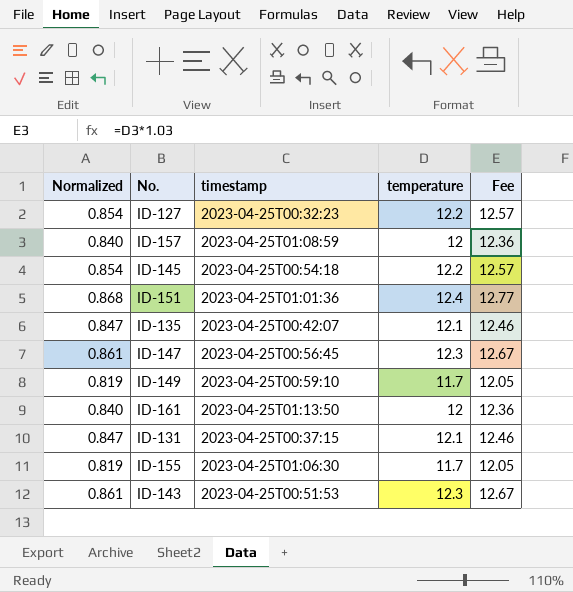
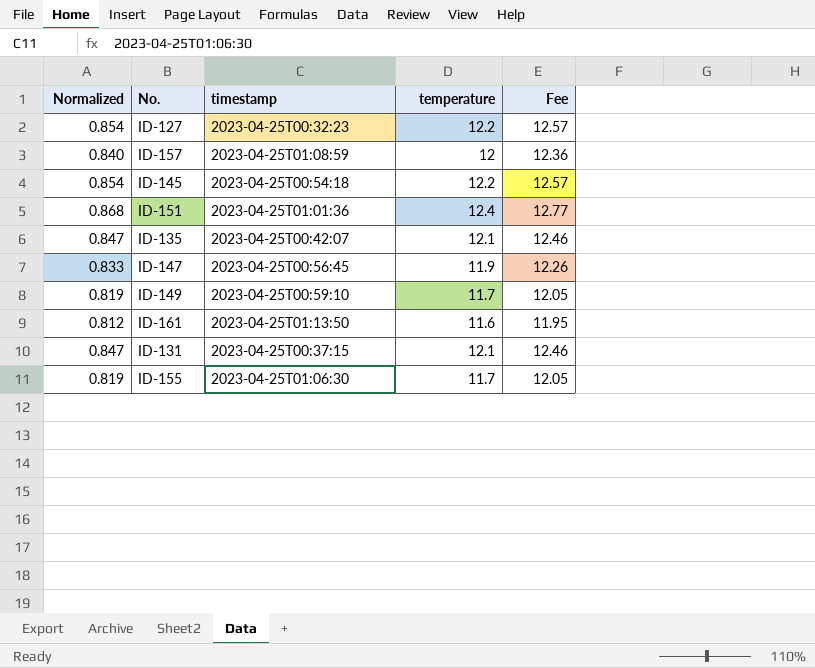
row ID-143: 0.861 | 2023-04-25T00:51:53 | 12.3 | 12.67 -> none
ID-147 | Normalized: 0.861 -> 0.833
ID-147 | temperature: 12.3 -> 11.9
ID-147 | Fee: 12.67 -> 12.26
ID-161 | Normalized: 0.840 -> 0.812
ID-161 | temperature: 12 -> 11.6
ID-161 | Fee: 12.36 -> 11.95

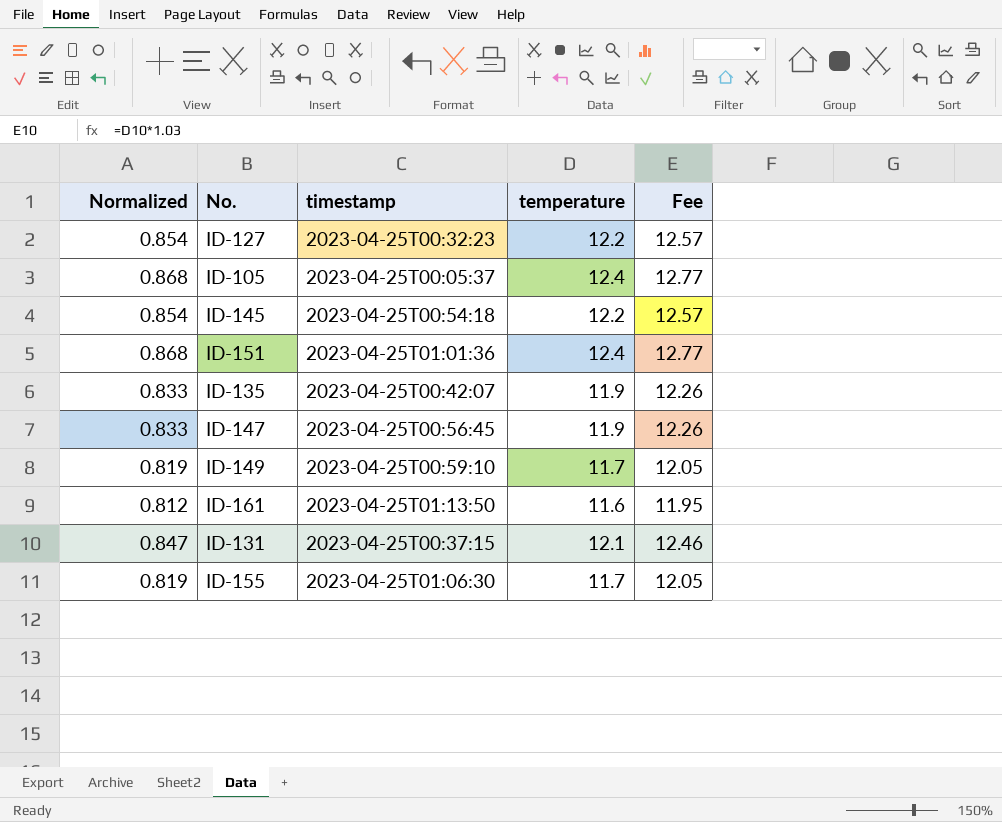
row ID-157: 0.840 | 2023-04-25T01:08:59 | 12 | 12.36 -> none
row ID-105: none -> 0.868 | 2023-04-25T00:05:37 | 12.4 | 12.77
ID-135 | Normalized: 0.847 -> 0.833
ID-135 | temperature: 12.1 -> 11.9
ID-135 | Fee: 12.46 -> 12.26

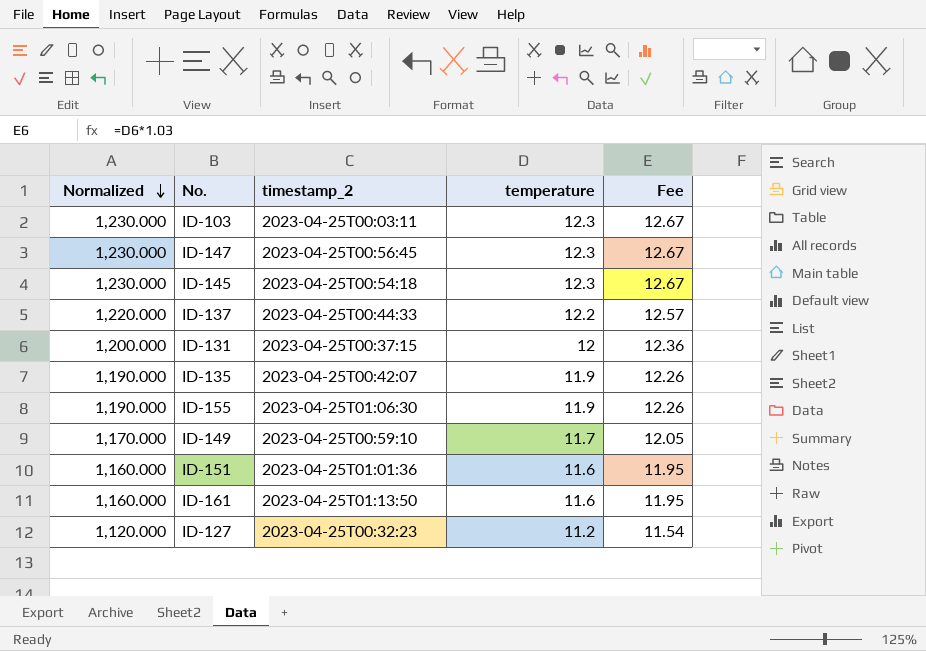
row order: none -> Normalized descending
column Normalized | formula: [temperature] * 0.07 -> [temperature] * 100
column name: timestamp -> timestamp_2
row ID-105: 0.868 | 2023-04-25T00:05:37 | 12.4 | 12.77 -> none
row ID-103: none -> 1,230.000 | 2023-04-25T00:03:11 | 12.3 | 12.67
ID-147 | temperature: 11.9 -> 12.3
ID-147 | Fee: 12.26 -> 12.67
ID-145 | temperature: 12.2 -> 12.3
ID-145 | Fee: 12.57 -> 12.67
row ID-137: none -> 1,220.000 | 2023-04-25T00:44:33 | 12.2 | 12.57
ID-131 | temperature: 12.1 -> 12
ID-131 | Fee: 12.46 -> 12.36
ID-155 | temperature: 11.7 -> 11.9
ID-155 | Fee: 12.05 -> 12.26
ID-151 | temperature: 12.4 -> 11.6
ID-151 | Fee: 12.77 -> 11.95
ID-127 | temperature: 12.2 -> 11.2
ID-127 | Fee: 12.57 -> 11.54

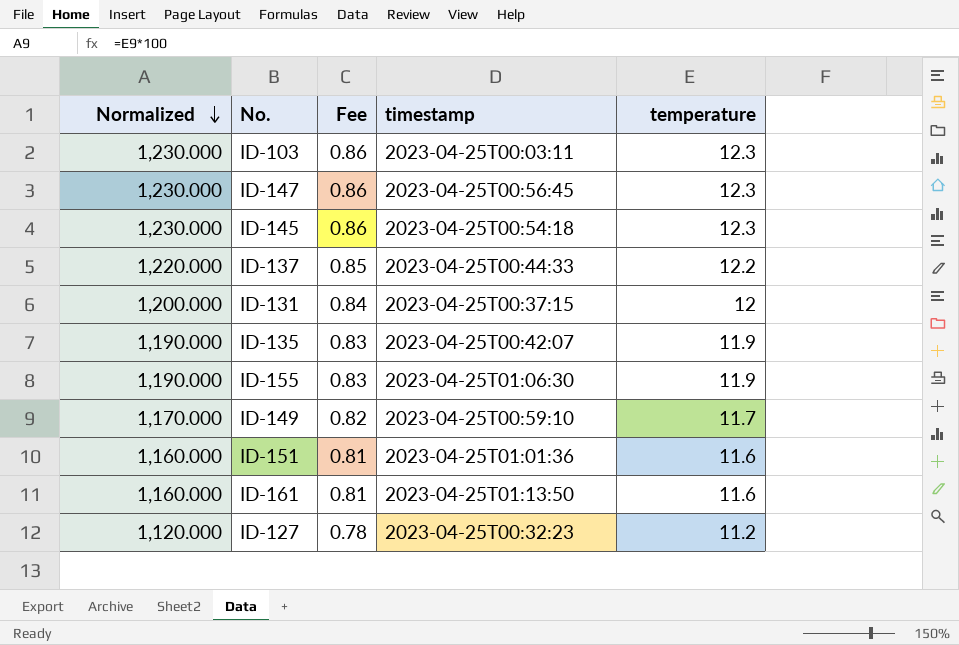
column Fee | formula: [temperature] * 1.03 -> [temperature] * 0.07
column Fee | position: 5 -> 3
column name: timestamp_2 -> timestamp

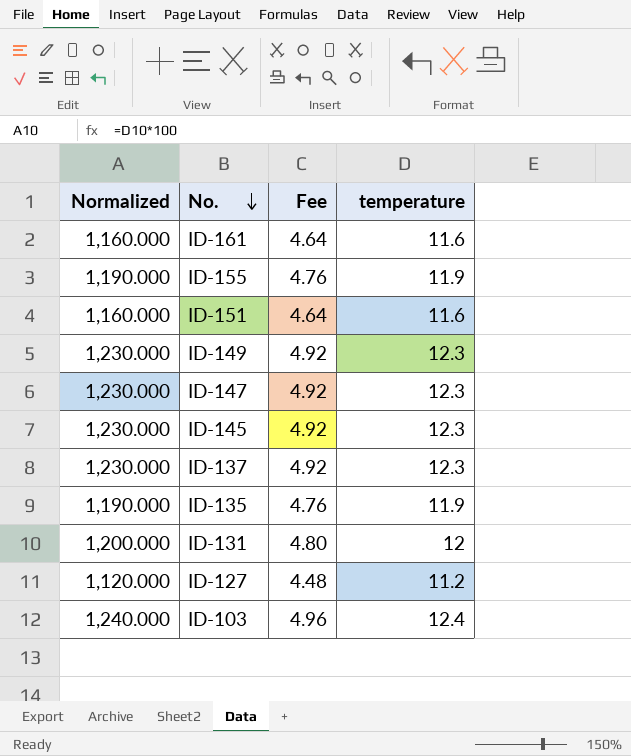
row order: Normalized descending -> No. descending
column timestamp | position: 4 -> none
column Fee | formula: [temperature] * 0.07 -> [temperature] * 0.4
ID-149 | Normalized: 1,170.000 -> 1,230.000
ID-149 | temperature: 11.7 -> 12.3
ID-137 | Normalized: 1,220.000 -> 1,230.000
ID-137 | temperature: 12.2 -> 12.3
ID-103 | Normalized: 1,230.000 -> 1,240.000
ID-103 | temperature: 12.3 -> 12.4

